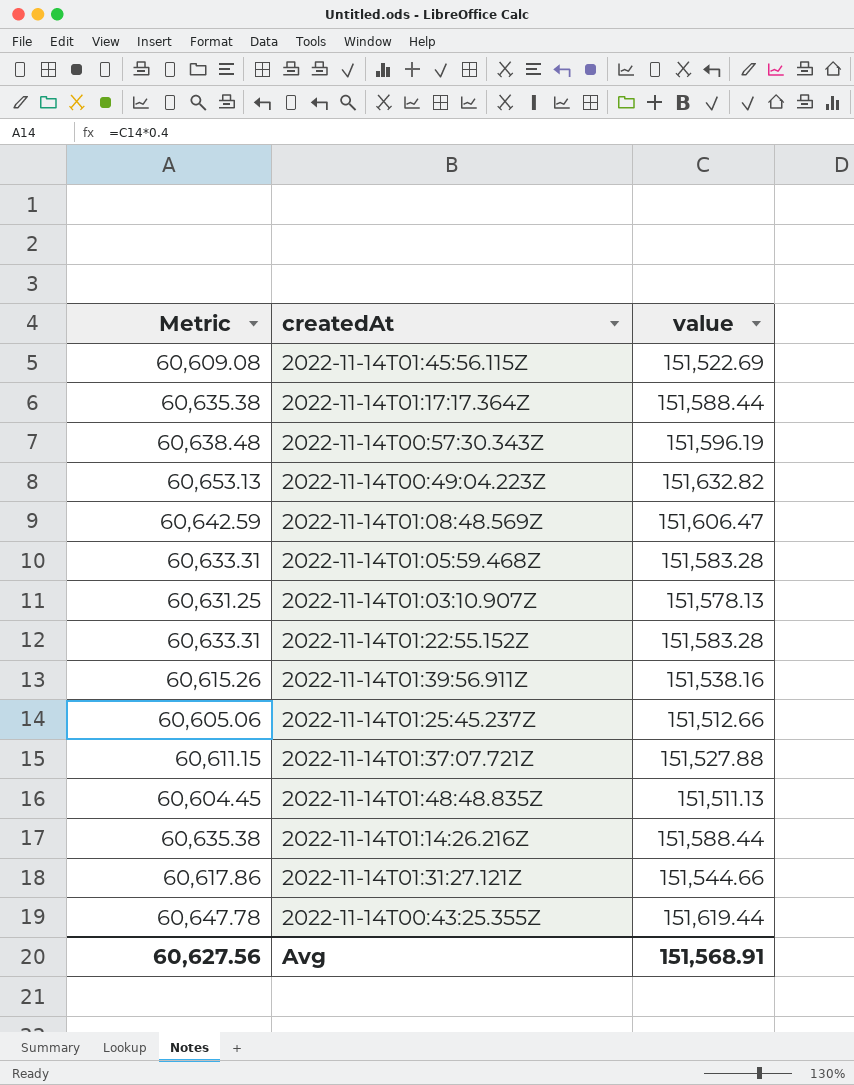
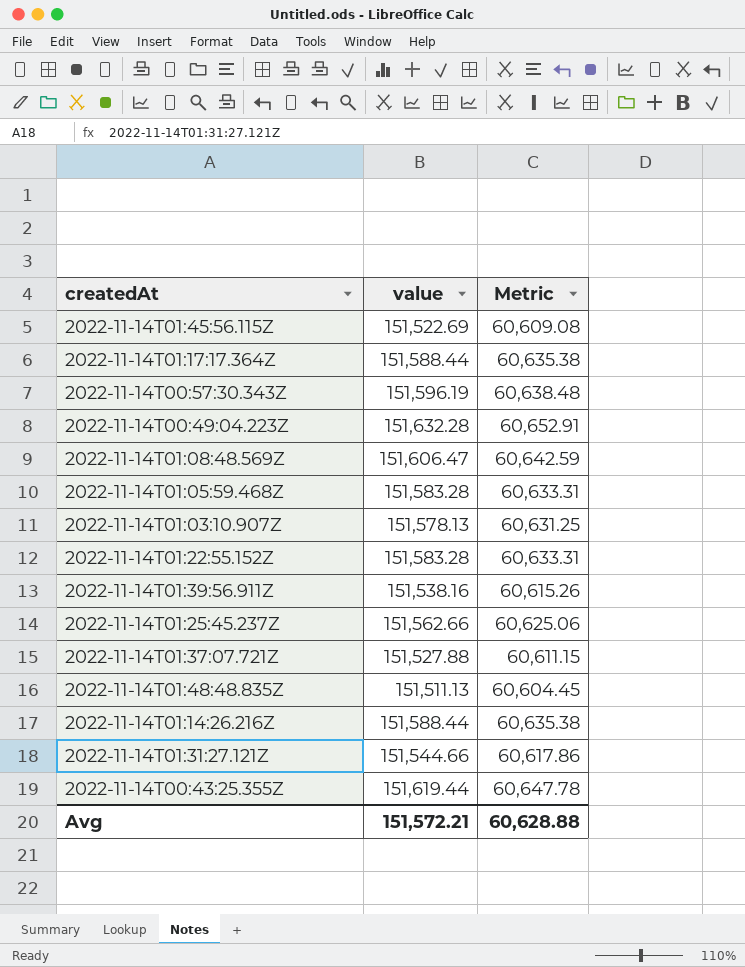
column Metric | position: 1 -> 3
2022-11-14T00:49:04.223Z | value: 151,632.82 -> 151,632.28
2022-11-14T00:49:04.223Z | Metric: 60,653.13 -> 60,652.91
2022-11-14T01:25:45.237Z | value: 151,512.66 -> 151,562.66
2022-11-14T01:25:45.237Z | Metric: 60,605.06 -> 60,625.06
Avg | value: 151,568.91 -> 151,572.21
Avg | Metric: 60,627.56 -> 60,628.88

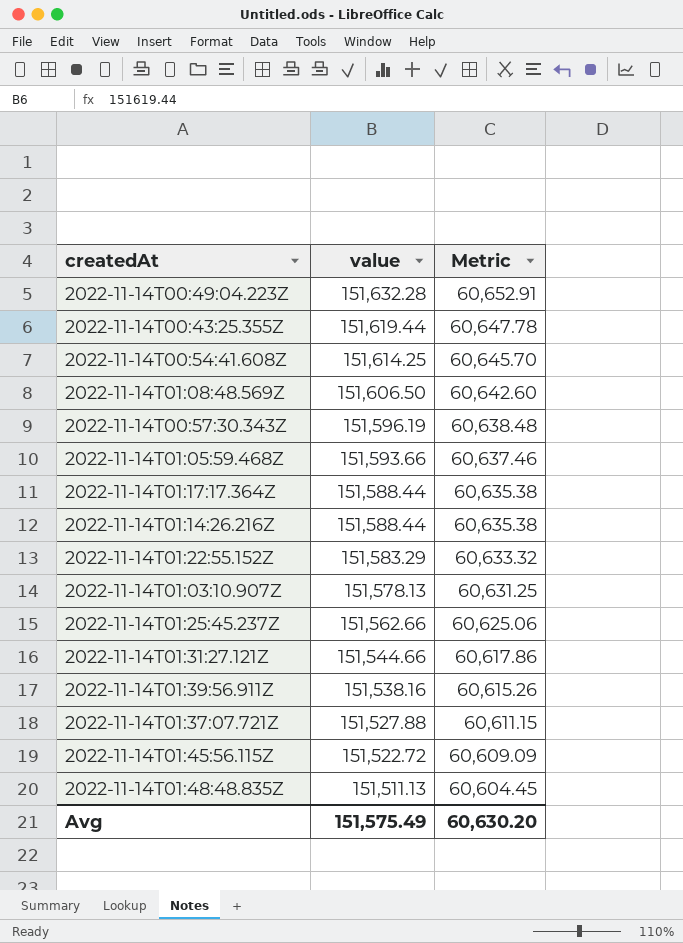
row order: none -> value descending
row 2022-11-14T00:54:41.608Z: none -> 151,614.25 | 60,645.70
2022-11-14T01:08:48.569Z | value: 151,606.47 -> 151,606.50
2022-11-14T01:08:48.569Z | Metric: 60,642.59 -> 60,642.60
2022-11-14T01:05:59.468Z | value: 151,583.28 -> 151,593.66
2022-11-14T01:05:59.468Z | Metric: 60,633.31 -> 60,637.46
2022-11-14T01:22:55.152Z | value: 151,583.28 -> 151,583.29
2022-11-14T01:22:55.152Z | Metric: 60,633.31 -> 60,633.32
2022-11-14T01:45:56.115Z | value: 151,522.69 -> 151,522.72
2022-11-14T01:45:56.115Z | Metric: 60,609.08 -> 60,609.09
Avg | value: 151,572.21 -> 151,575.49
Avg | Metric: 60,628.88 -> 60,630.20

